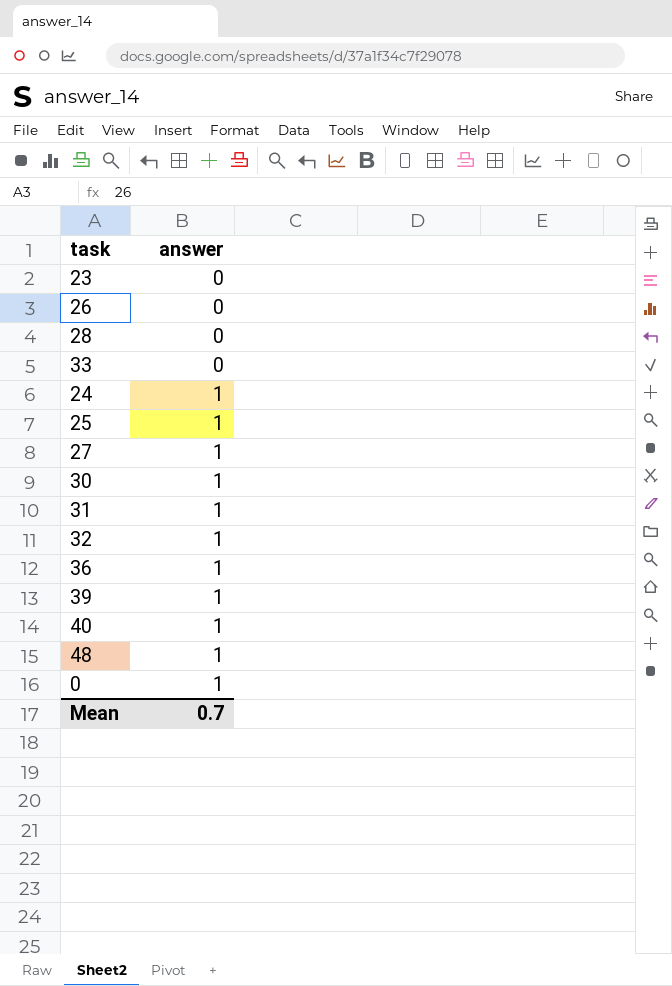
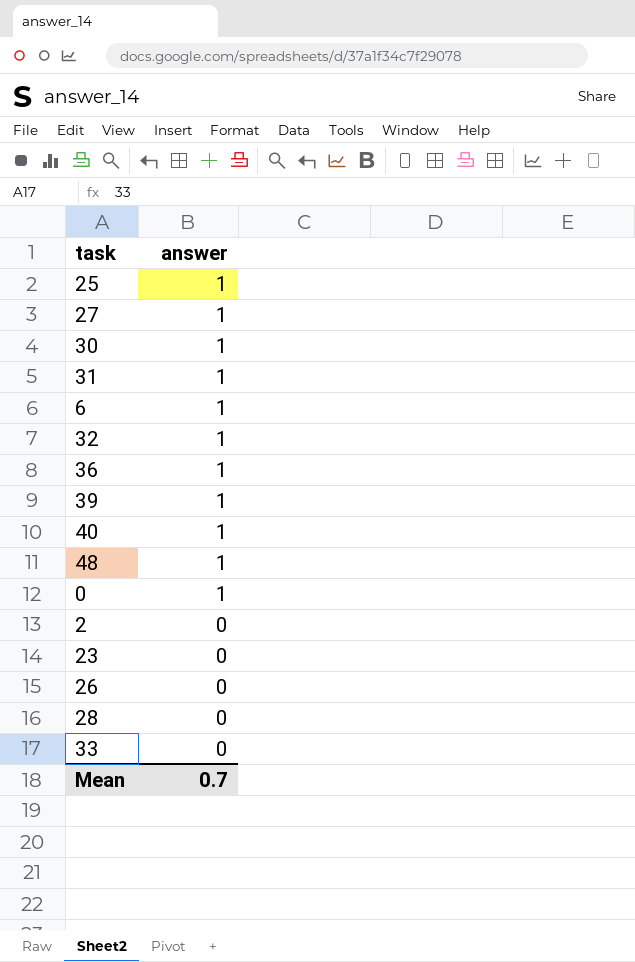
row order: answer ascending -> answer descending
row 24: 1 -> none
row 6: none -> 1
row 2: none -> 0

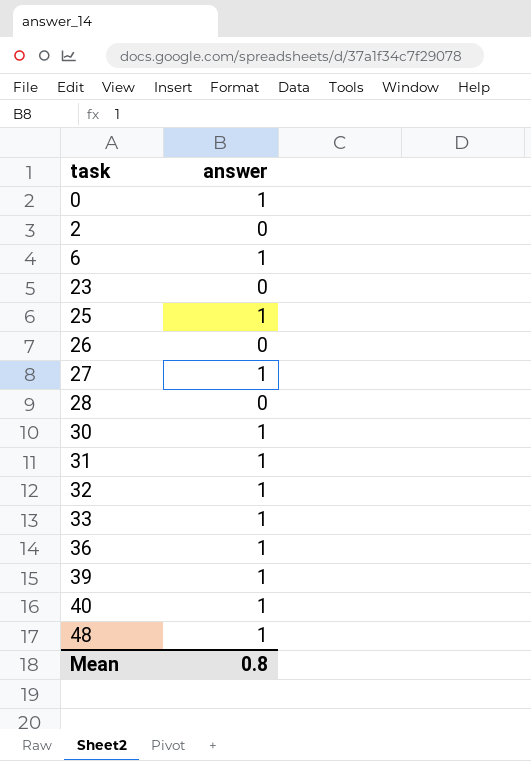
row order: answer descending -> task ascending
33 | answer: 0 -> 1
Mean | answer: 0.7 -> 0.8

